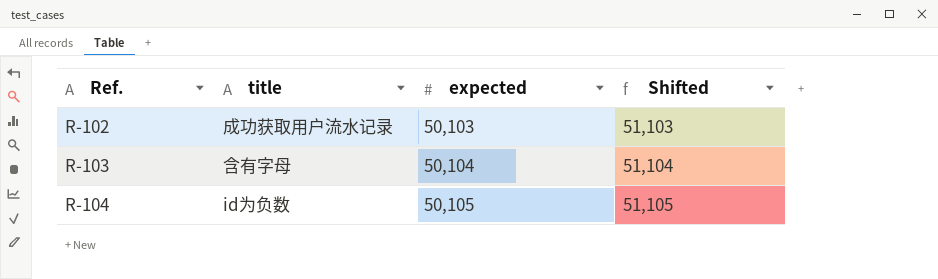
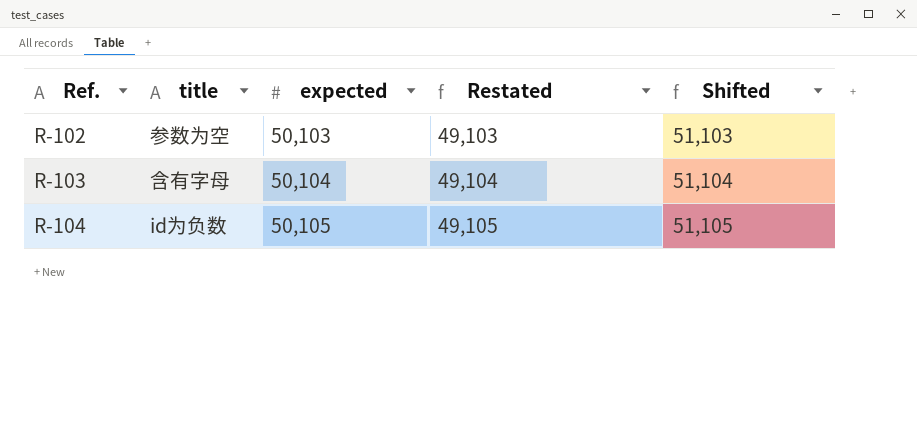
column Restated | formula: none -> [expected] - 1000
R-102 | title: 成功获取用户流水记录 -> 参数为空

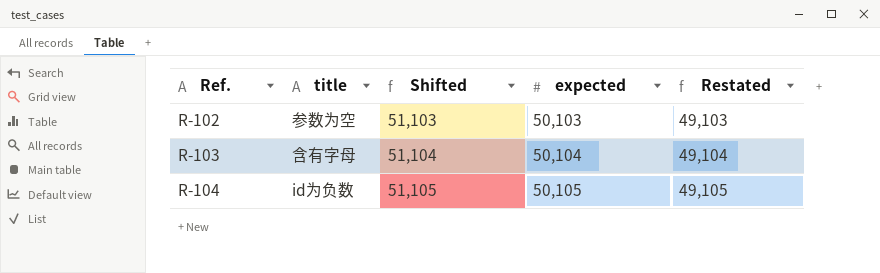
column Shifted | position: 5 -> 3

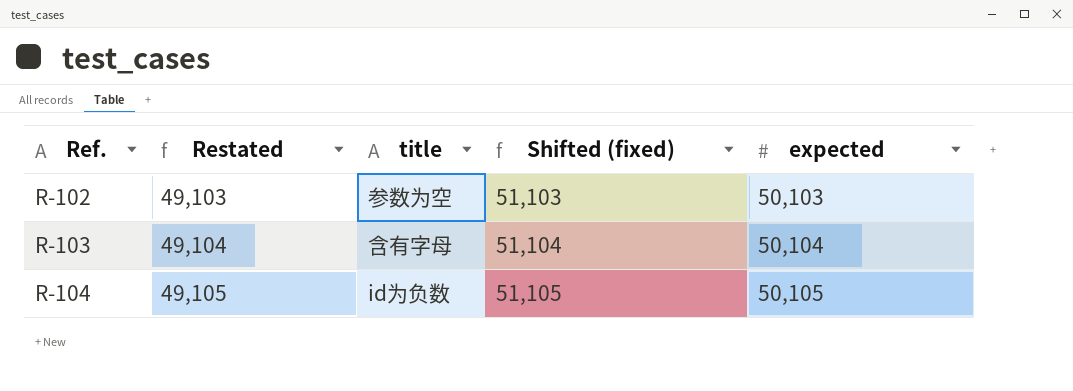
column Restated | position: 5 -> 2
column name: Shifted -> Shifted (fixed)

